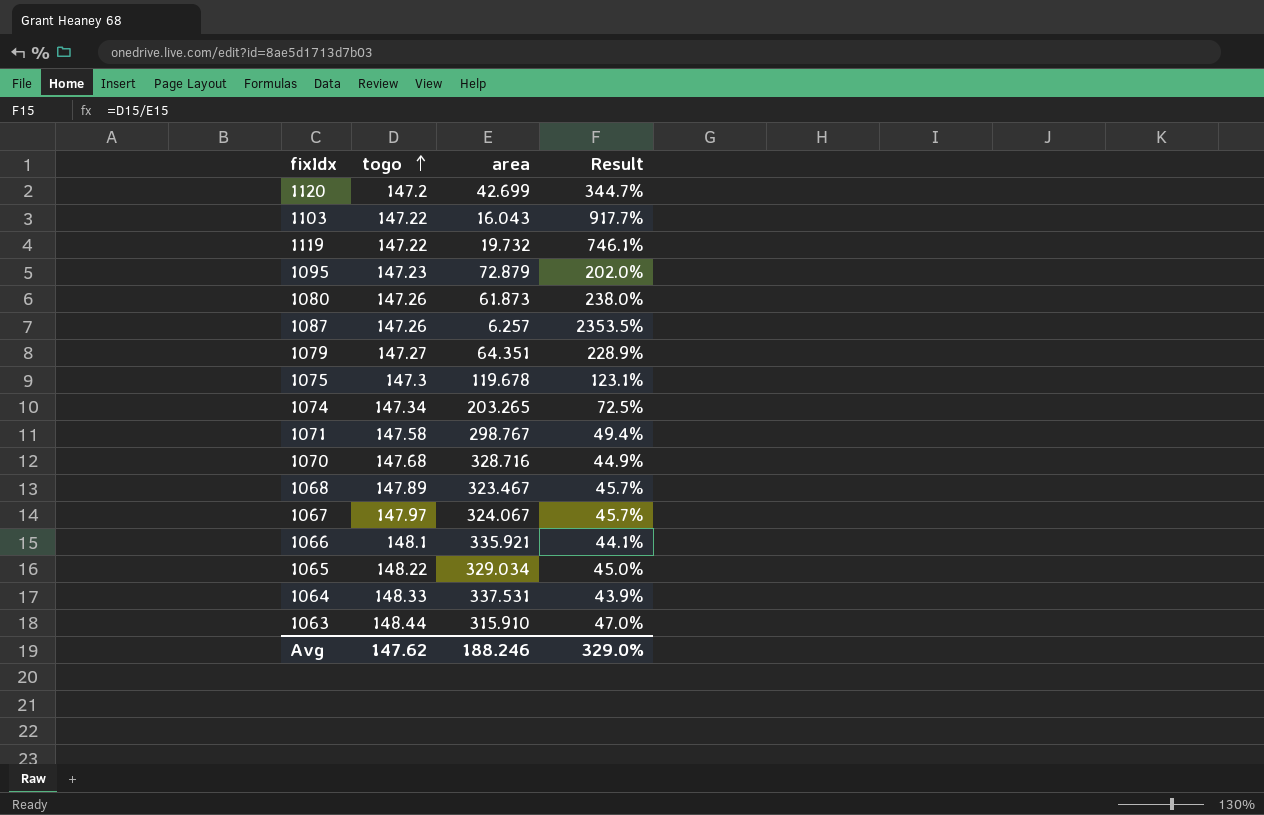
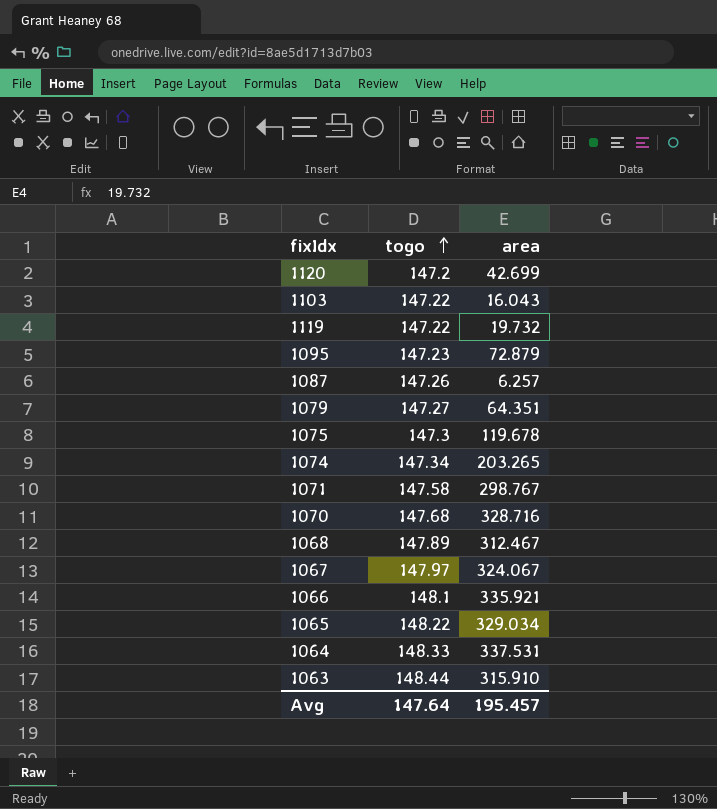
column Result | formula: [togo] / [area] -> none
row 1080: 147.26 | 61.873 | 238.0% -> none
1068 | area: 323.467 -> 312.467
Avg | togo: 147.62 -> 147.64
Avg | area: 188.246 -> 195.457

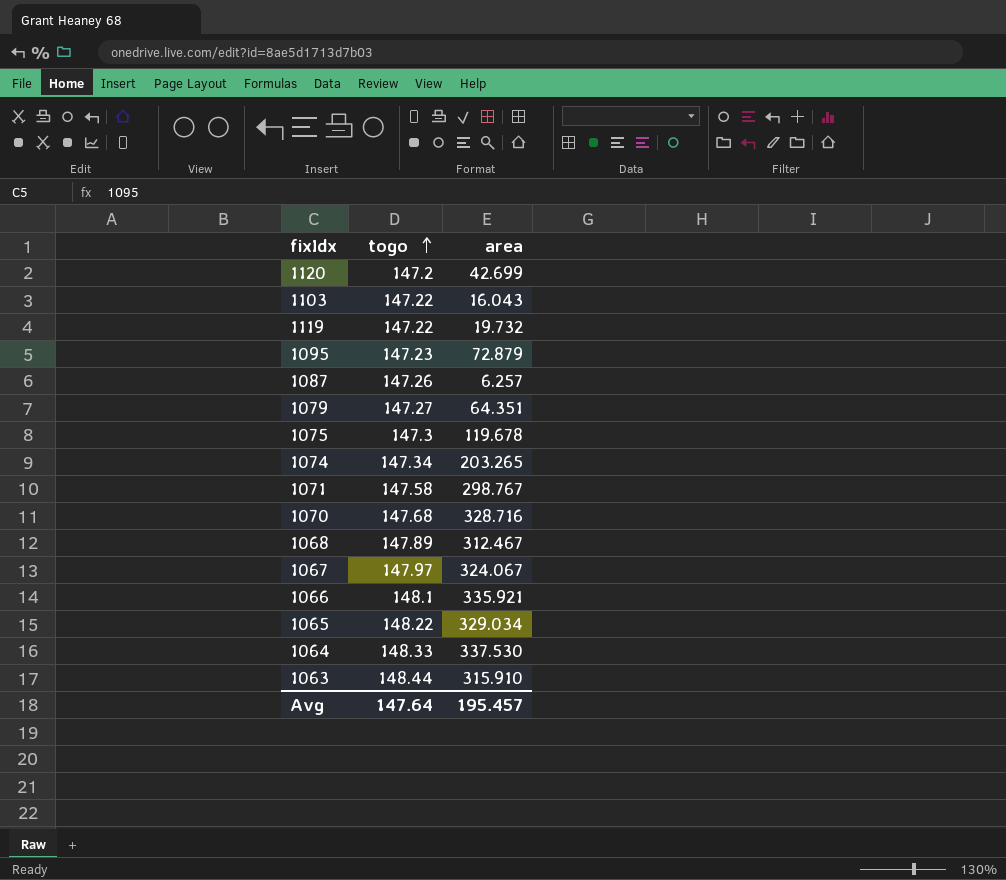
1064 | area: 337.531 -> 337.530

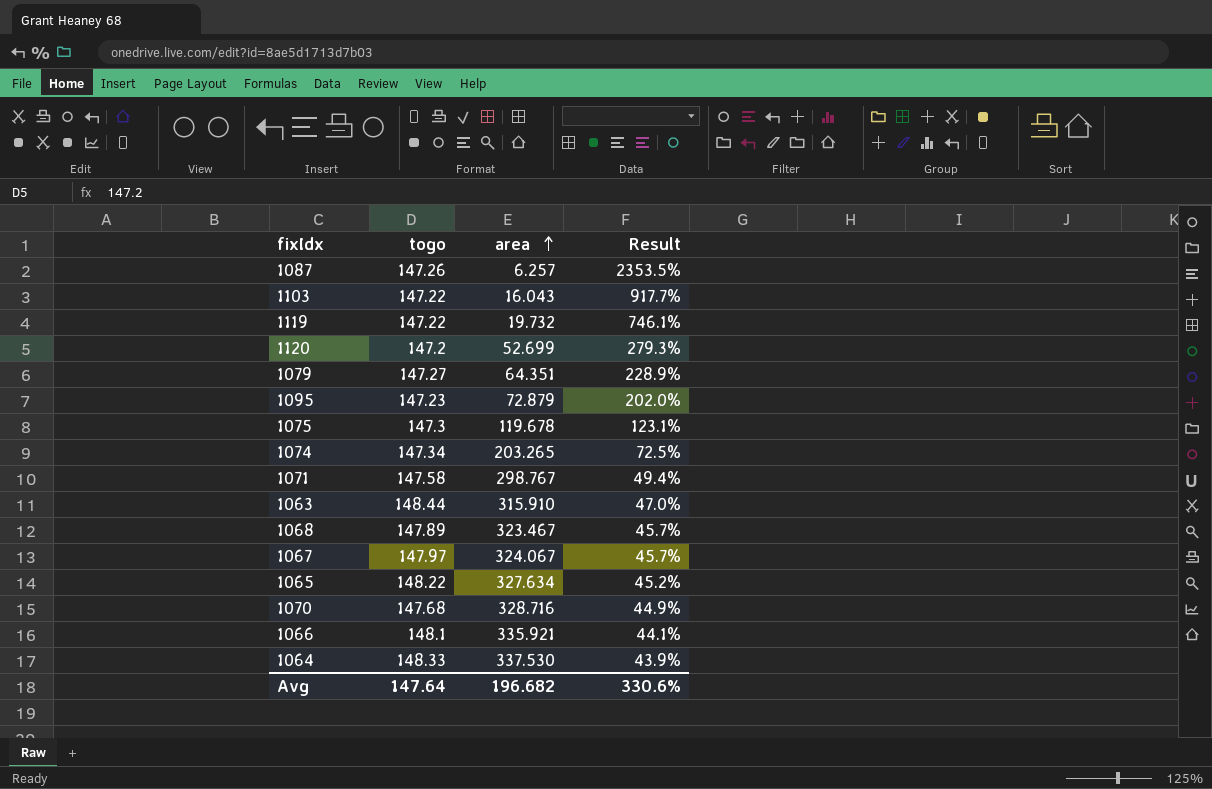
row order: togo ascending -> area ascending
column Result | formula: none -> [togo] / [area]
1120 | area: 42.699 -> 52.699
1068 | area: 312.467 -> 323.467
1065 | area: 329.034 -> 327.634
Avg | area: 195.457 -> 196.682

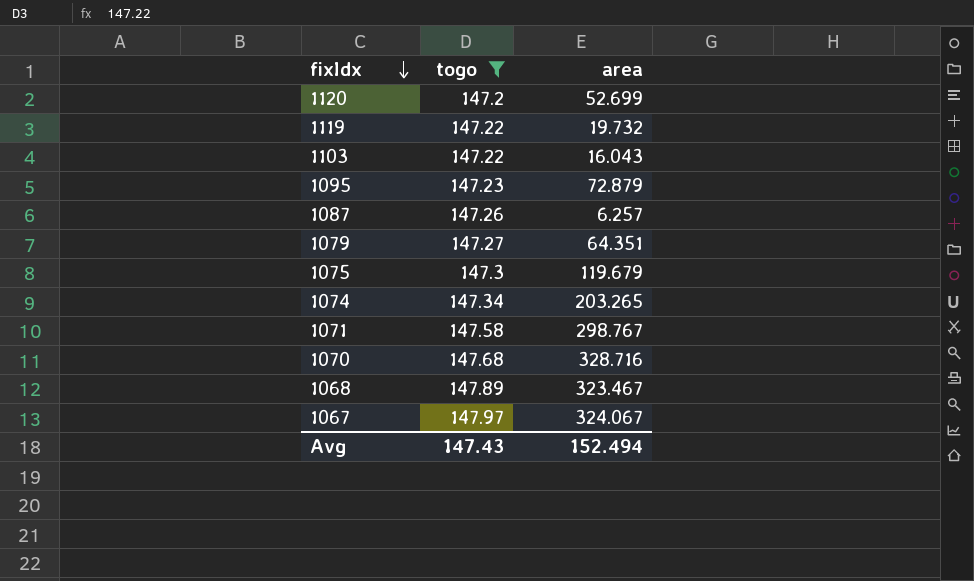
filter: none -> togo <= 147.97
row order: area ascending -> fixIdx descending
column Result | formula: [togo] / [area] -> none
1075 | area: 119.678 -> 119.679
Avg | togo: 147.64 -> 147.43
Avg | area: 196.682 -> 152.494

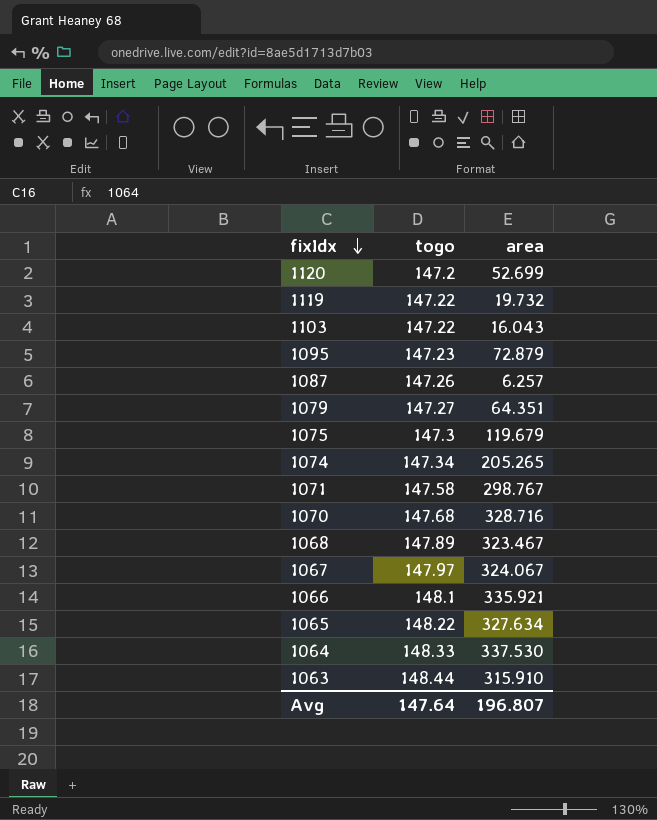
filter: togo <= 147.97 -> none
1074 | area: 203.265 -> 205.265
Avg | togo: 147.43 -> 147.64
Avg | area: 152.494 -> 196.807

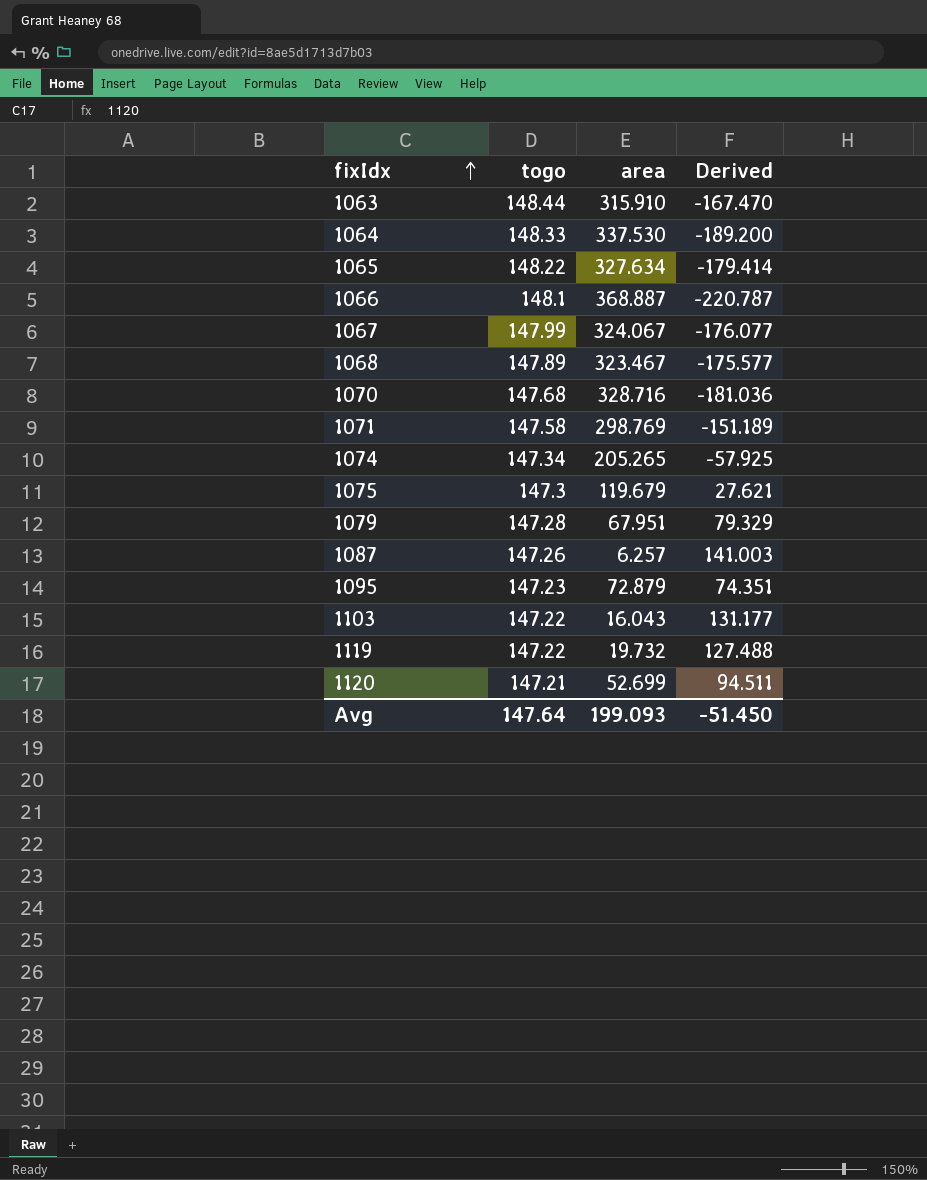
row order: fixIdx descending -> fixIdx ascending
column Derived | formula: none -> [togo] - [area]
1066 | area: 335.921 -> 368.887
1067 | togo: 147.97 -> 147.99
1071 | area: 298.767 -> 298.769
1079 | togo: 147.27 -> 147.28
1079 | area: 64.351 -> 67.951
1120 | togo: 147.2 -> 147.21
Avg | area: 196.807 -> 199.093

